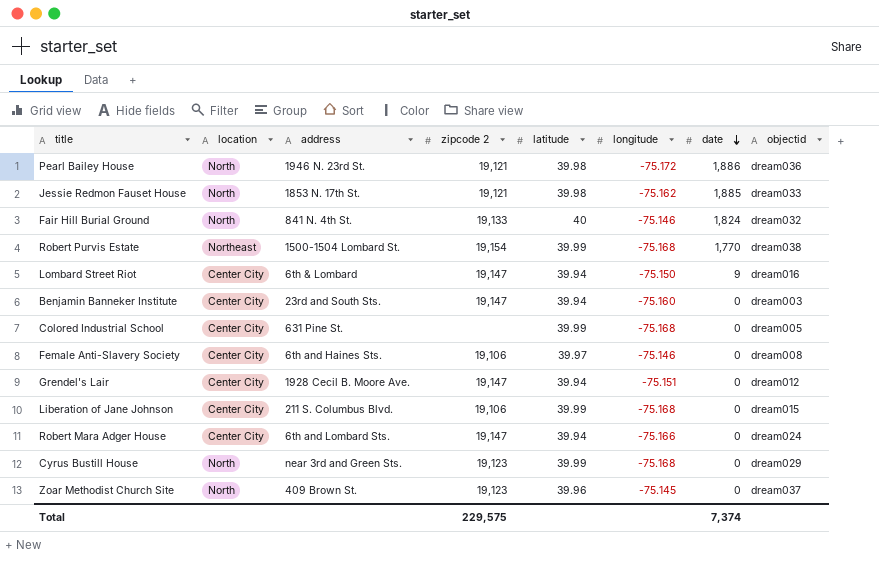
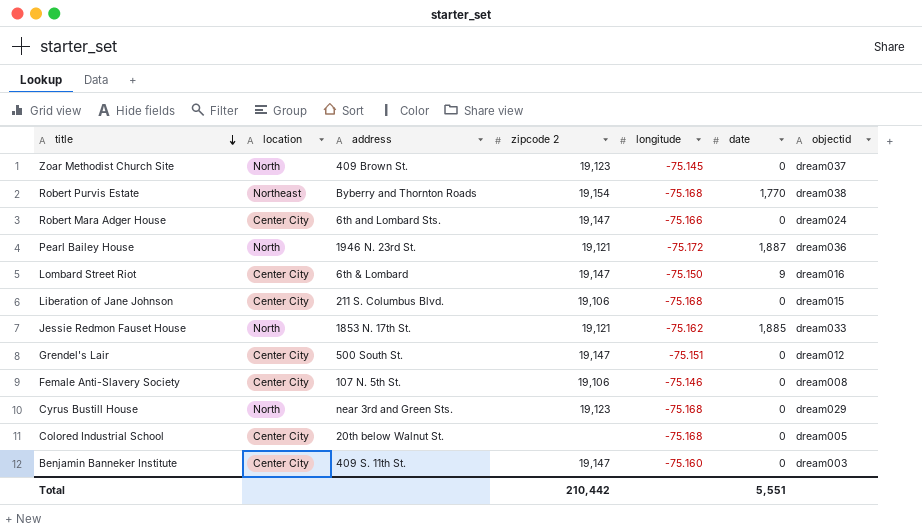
row order: date descending -> title descending
column latitude | position: 5 -> none
row Fair Hill Burial Ground: North | 841 N. 4th St. | 19,133 | 40 | -75.146 | 1,824 | dream032 -> none
Robert Purvis Estate | address: 1500-1504 Lombard St. -> Byberry and Thornton Roads
Pearl Bailey House | date: 1,886 -> 1,887
Grendel's Lair | address: 1928 Cecil B. Moore Ave. -> 500 South St.
Female Anti-Slavery Society | address: 6th and Haines Sts. -> 107 N. 5th St.
Colored Industrial School | address: 631 Pine St. -> 20th below Walnut St.
Benjamin Banneker Institute | address: 23rd and South Sts. -> 409 S. 11th St.
Total | zipcode 2: 229,575 -> 210,442
Total | date: 7,374 -> 5,551

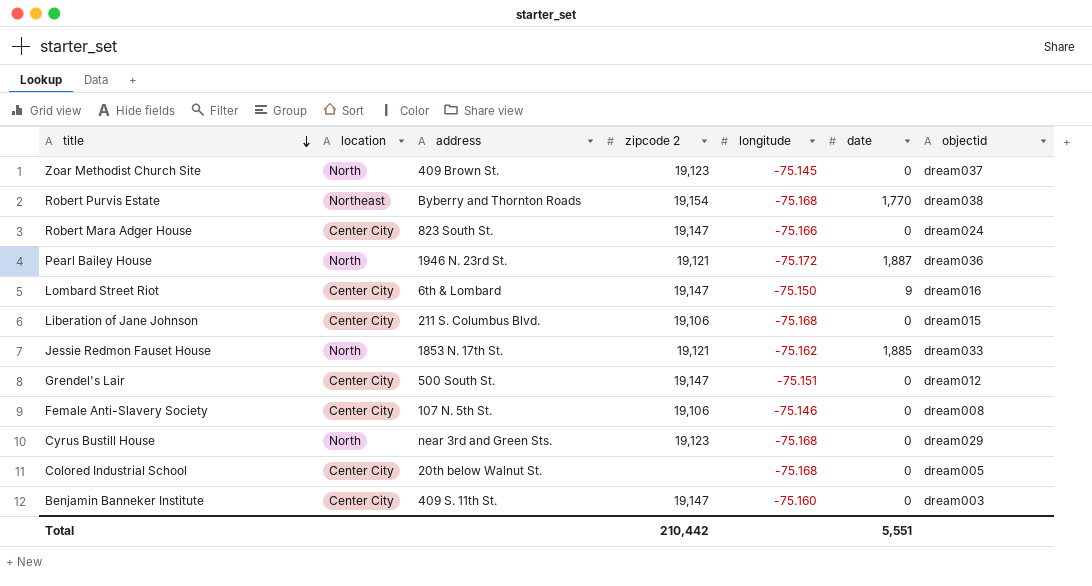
Robert Mara Adger House | address: 6th and Lombard Sts. -> 823 South St.

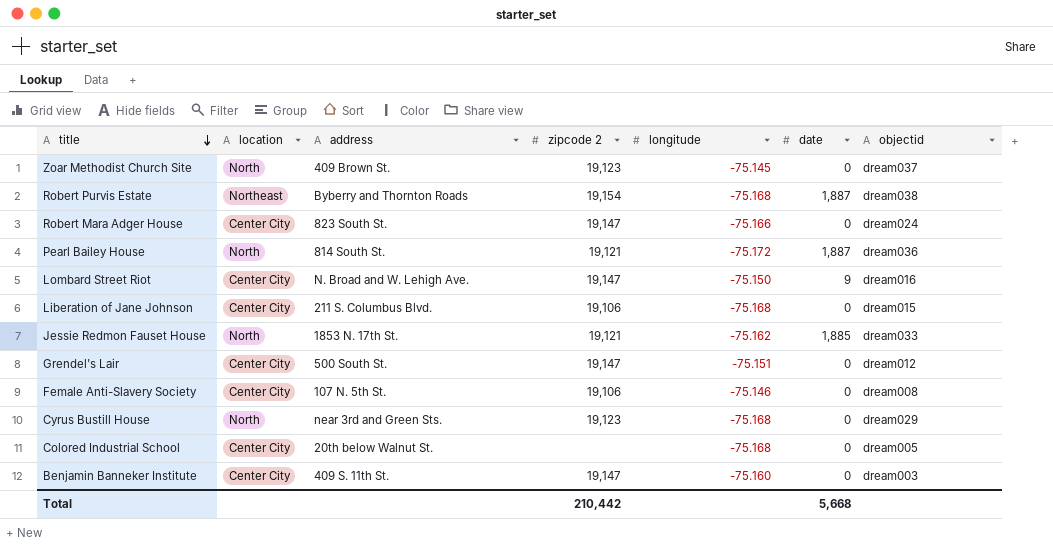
Robert Purvis Estate | date: 1,770 -> 1,887
Pearl Bailey House | address: 1946 N. 23rd St. -> 814 South St.
Lombard Street Riot | address: 6th & Lombard -> N. Broad and W. Lehigh Ave.
Total | date: 5,551 -> 5,668

